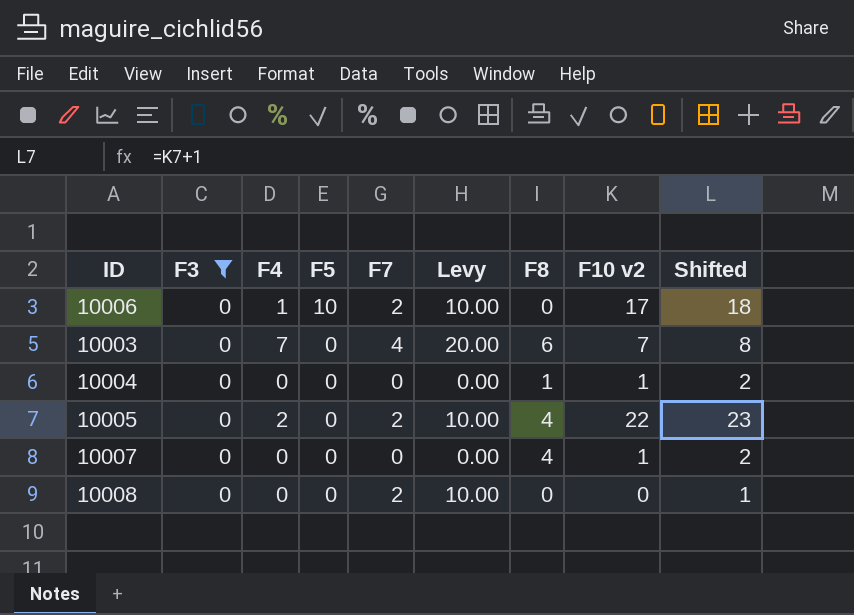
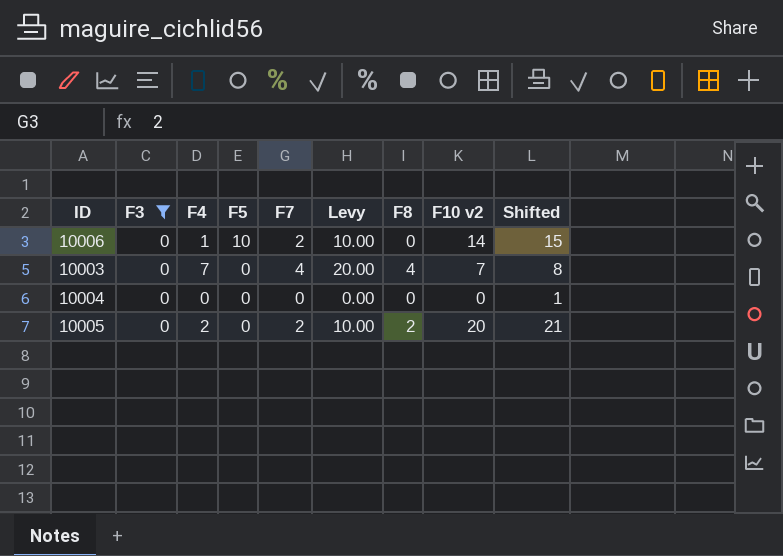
row 10007: 0 | 0 | 0 | 0 | 0.00 | 4 | 1 | 2 -> none
row 10008: 0 | 0 | 0 | 2 | 10.00 | 0 | 0 | 1 -> none
10006 | F10 v2: 17 -> 14
10006 | Shifted: 18 -> 15
10003 | F8: 6 -> 4
10004 | F8: 1 -> 0
10004 | F10 v2: 1 -> 0
10004 | Shifted: 2 -> 1
10005 | F8: 4 -> 2
10005 | F10 v2: 22 -> 20
10005 | Shifted: 23 -> 21

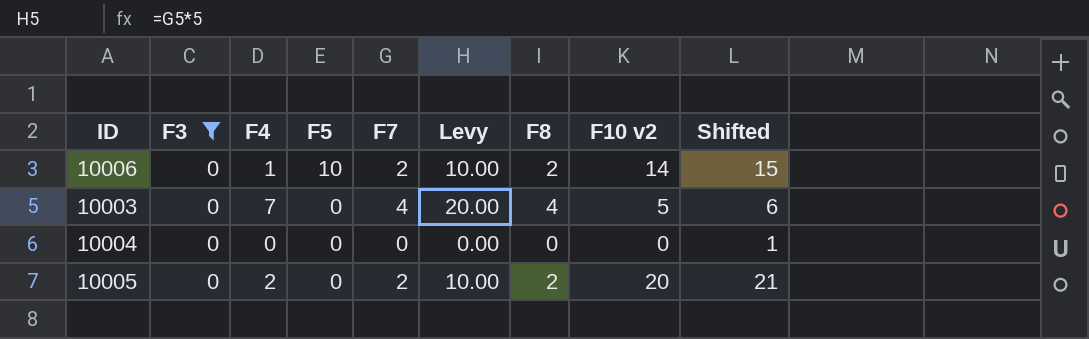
10006 | F8: 0 -> 2
10003 | F10 v2: 7 -> 5
10003 | Shifted: 8 -> 6

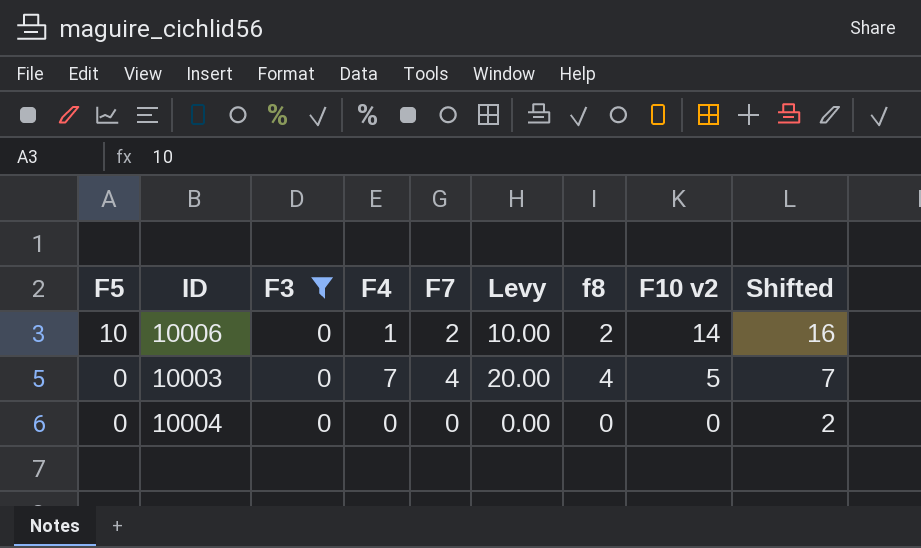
column F5 | position: 4 -> 1
column name: F8 -> f8
column Shifted | formula: [F10 v2] + 1 -> [F10 v2] + 2
row 10005: 0 | 2 | 0 | 2 | 10.00 | 2 | 20 | 21 -> none

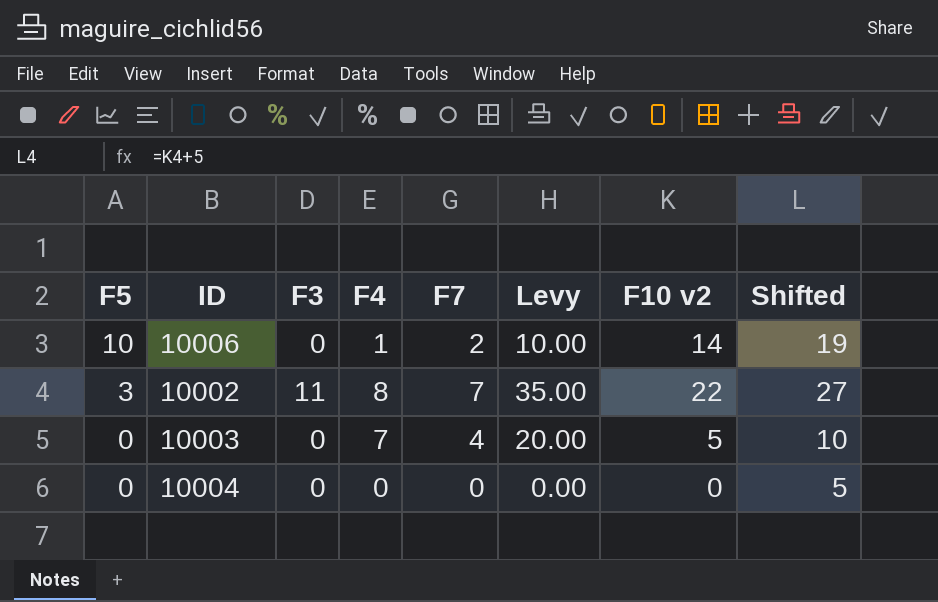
filter: F3 = 0 -> none
column f8 | position: 7 -> none
column Shifted | formula: [F10 v2] + 2 -> [F10 v2] + 5

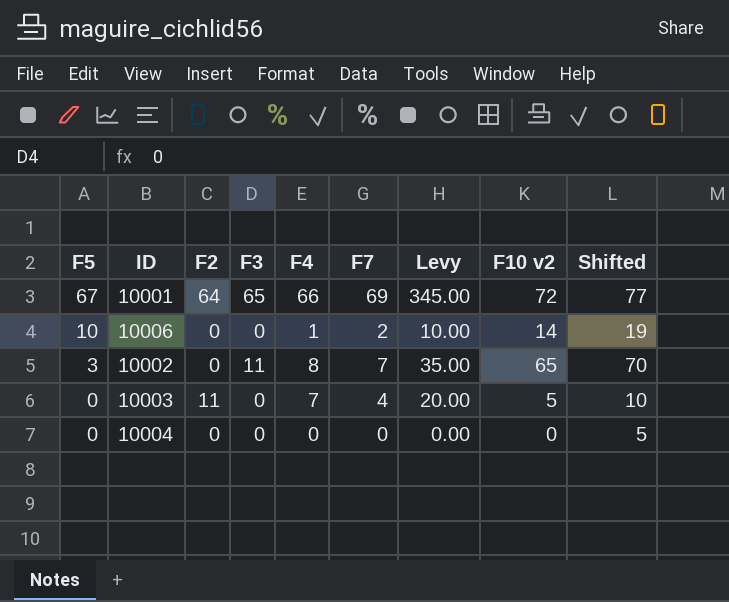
column F2 | position: none -> 3
row 10001: none -> 67 | 64 | 65 | 66 | 69 | 345.00 | 72 | 77
10002 | F10 v2: 22 -> 65
10002 | Shifted: 27 -> 70

